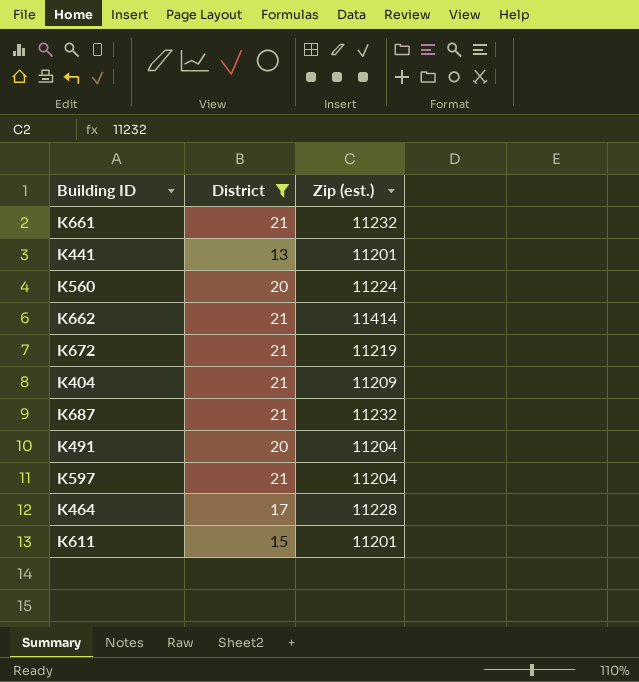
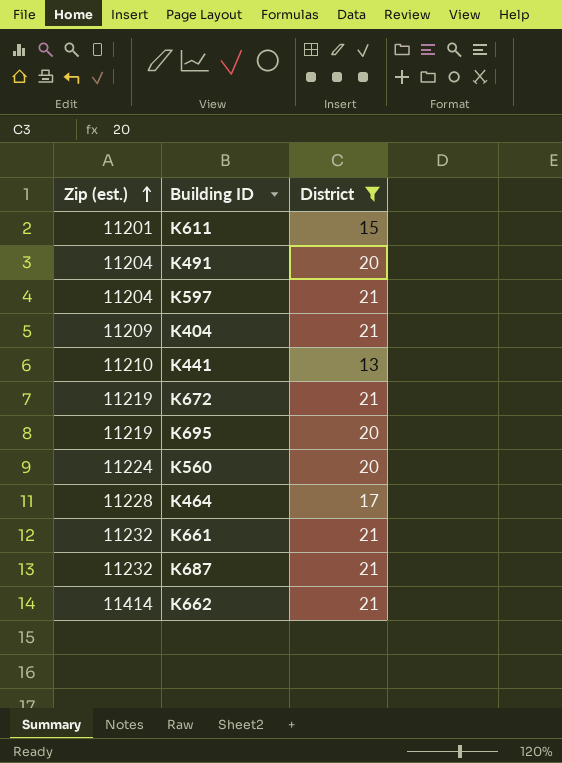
row order: none -> Zip (est.) ascending
column Zip (est.) | position: 3 -> 1
K441 | Zip (est.): 11201 -> 11210
row K695: none -> 11219 | 20

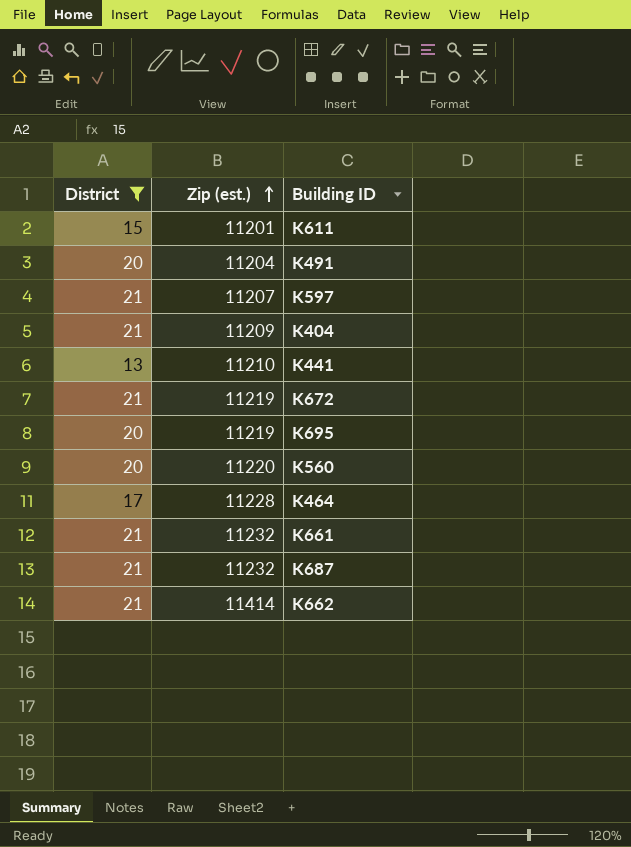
column District | position: 3 -> 1
K597 | Zip (est.): 11204 -> 11207
K560 | Zip (est.): 11224 -> 11220

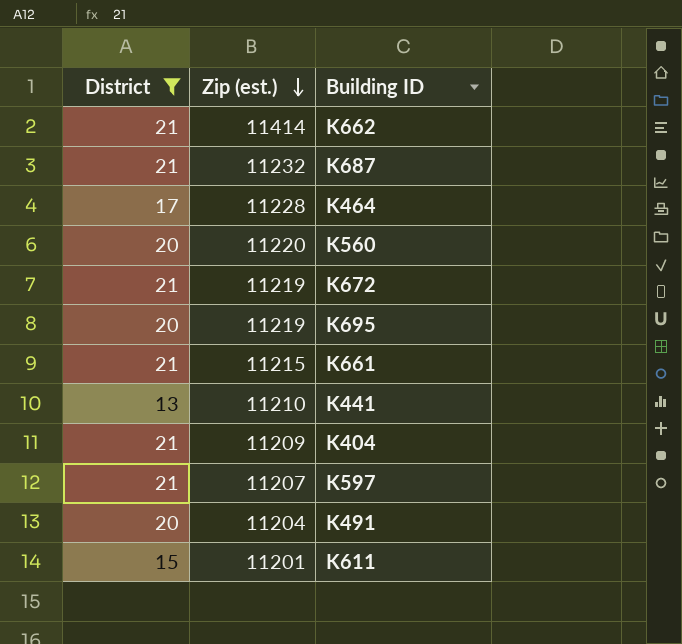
row order: Zip (est.) ascending -> Zip (est.) descending
K661 | Zip (est.): 11232 -> 11215

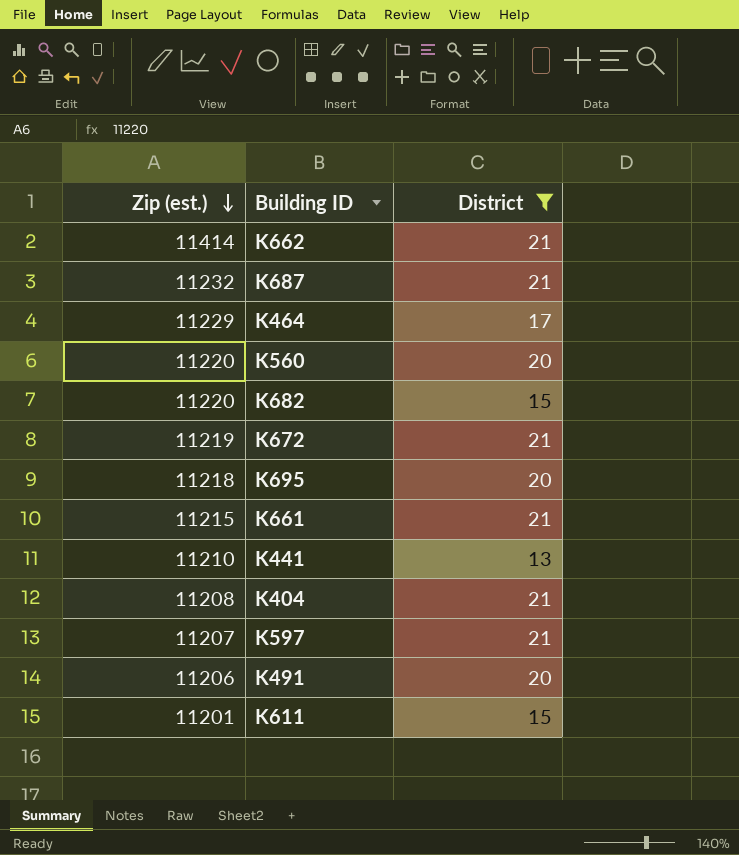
column District | position: 1 -> 3
K464 | Zip (est.): 11228 -> 11229
row K682: none -> 11220 | 15
K695 | Zip (est.): 11219 -> 11218
K404 | Zip (est.): 11209 -> 11208
K491 | Zip (est.): 11204 -> 11206

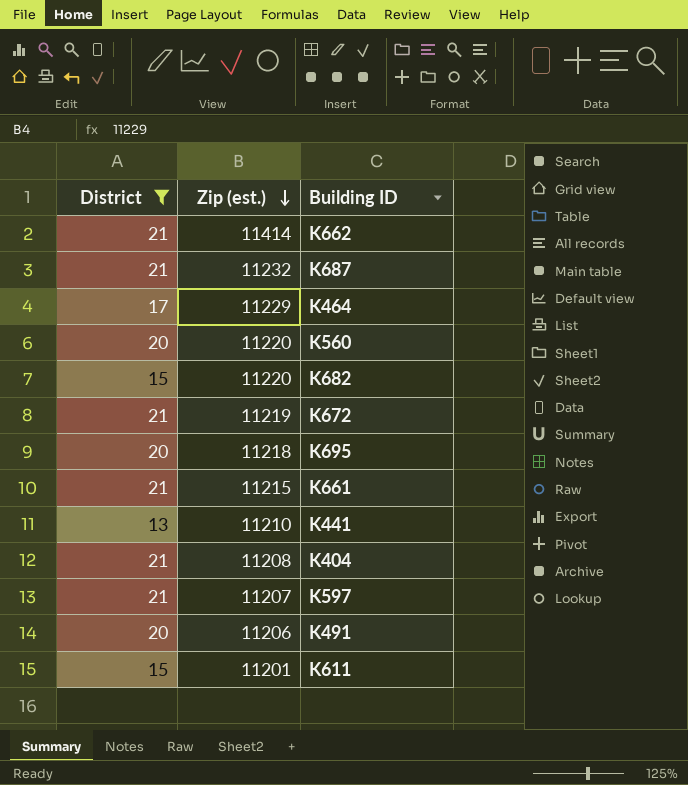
column District | position: 3 -> 1

